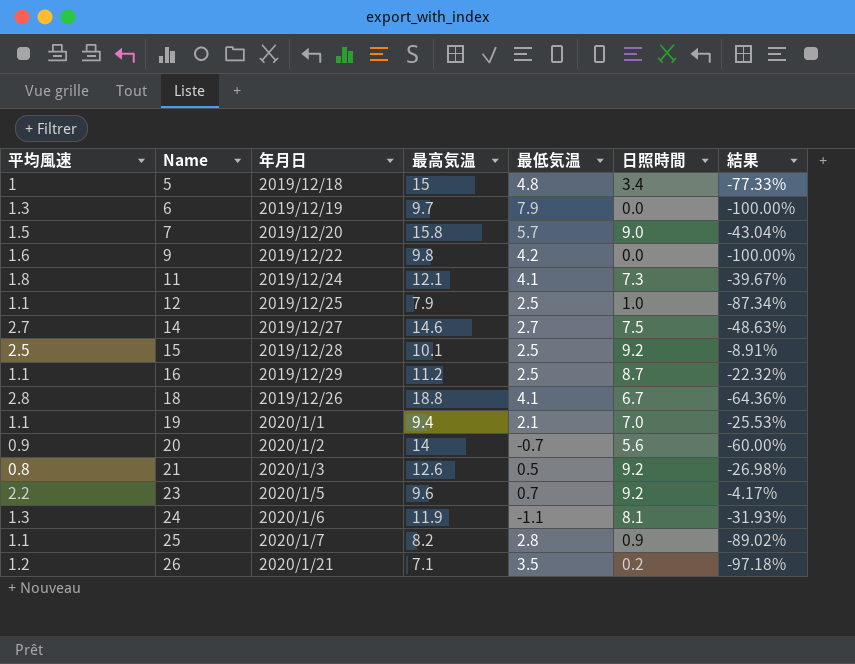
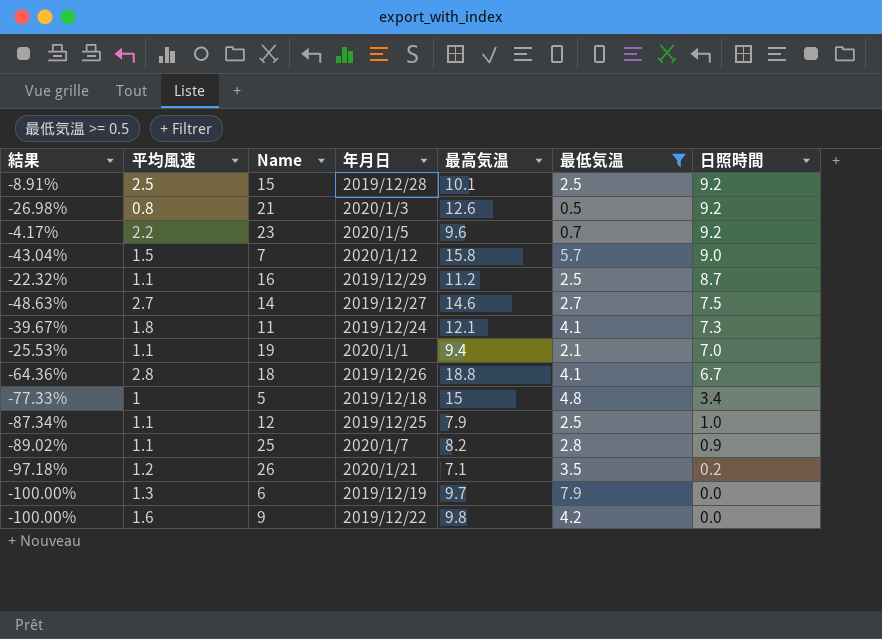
filter: none -> 最低気温 >= 0.5
row order: Name ascending -> 日照時間 descending
column 結果 | position: 7 -> 1
7 | 年月日: 2019/12/20 -> 2020/1/12

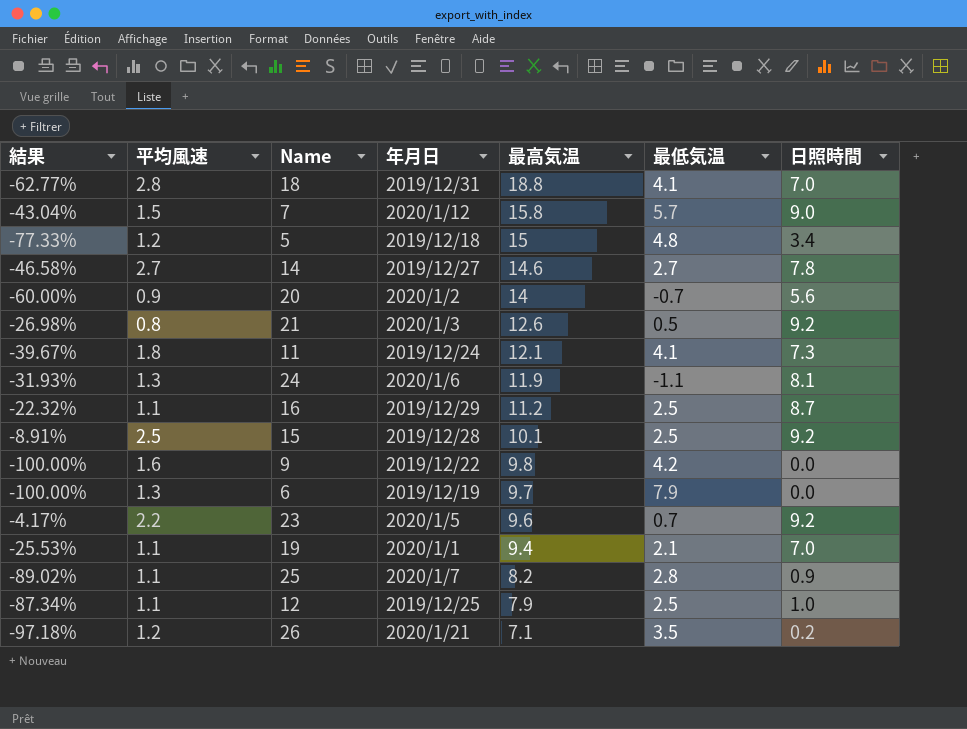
filter: 最低気温 >= 0.5 -> none
row order: 日照時間 descending -> 最高気温 descending
18 | 結果: -64.36% -> -62.77%
18 | 年月日: 2019/12/26 -> 2019/12/31
18 | 日照時間: 6.7 -> 7.0
5 | 平均風速: 1 -> 1.2
14 | 結果: -48.63% -> -46.58%
14 | 日照時間: 7.5 -> 7.8

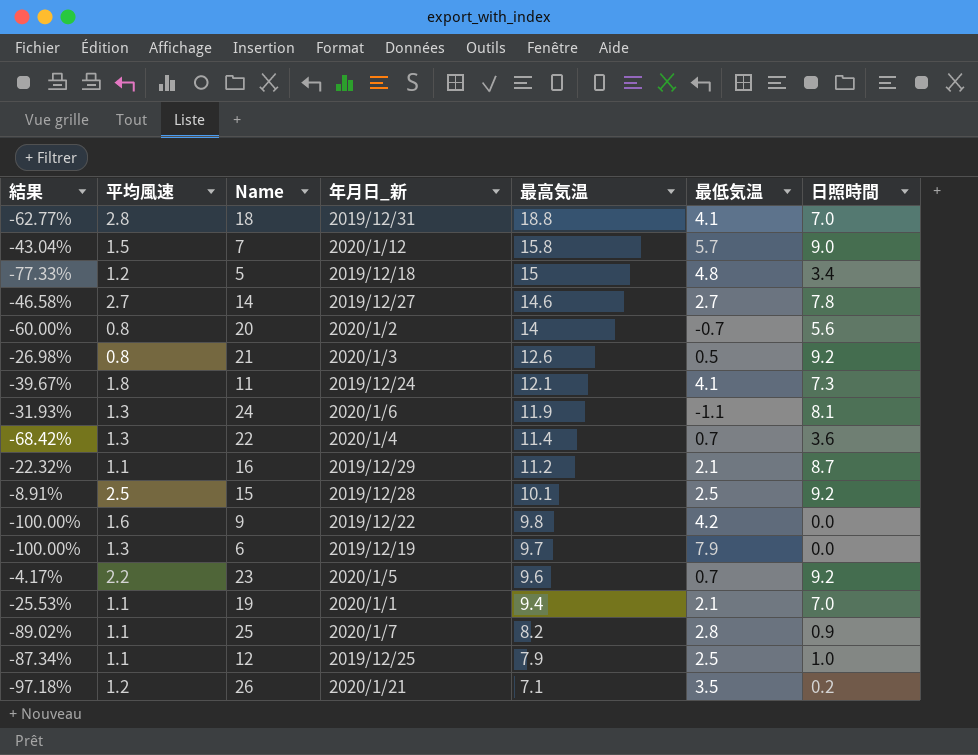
column name: 年月日 -> 年月日_新
20 | 平均風速: 0.9 -> 0.8
row 22: none -> -68.42% | 1.3 | 2020/1/4 | 11.4 | 0.7 | 3.6
16 | 最低気温: 2.5 -> 2.1

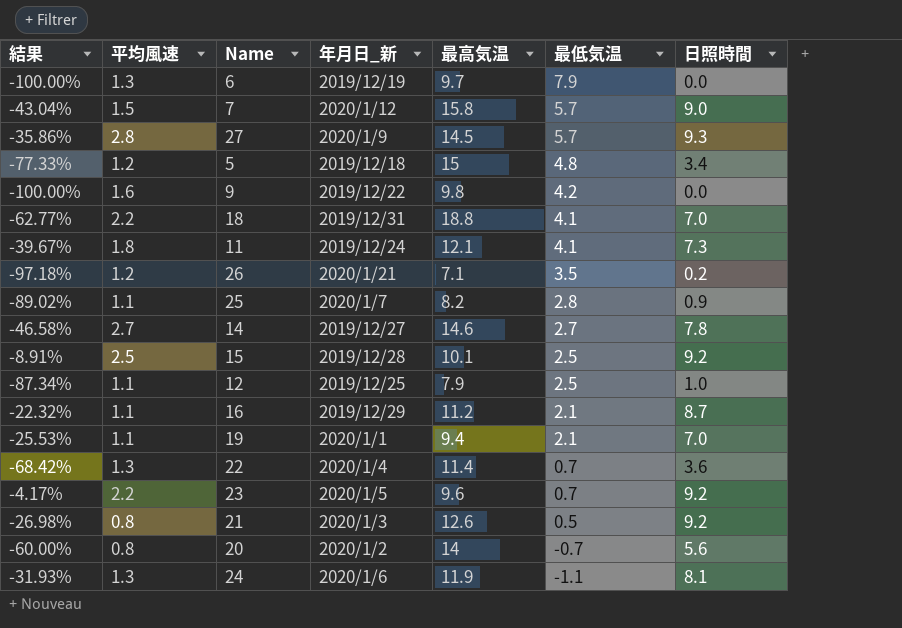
row order: 最高気温 descending -> 最低気温 descending
row 27: none -> -35.86% | 2.8 | 2020/1/9 | 14.5 | 5.7 | 9.3
18 | 平均風速: 2.8 -> 2.2

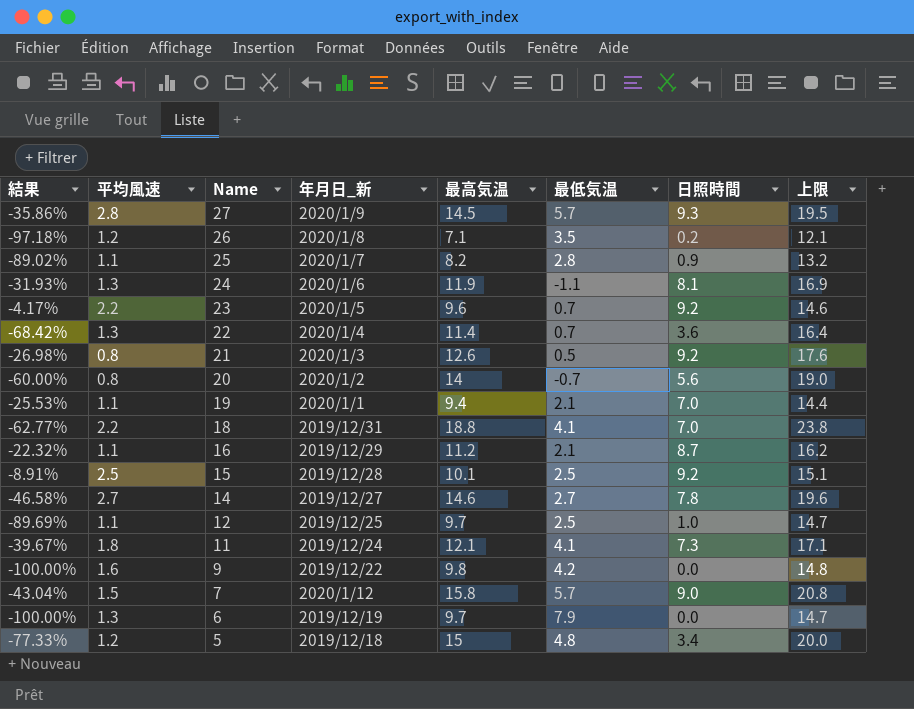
row order: 最低気温 descending -> Name descending
column 上限 | formula: none -> [最高気温] + 5
26 | 年月日_新: 2020/1/21 -> 2020/1/8
12 | 結果: -87.34% -> -89.69%
12 | 最高気温: 7.9 -> 9.7

